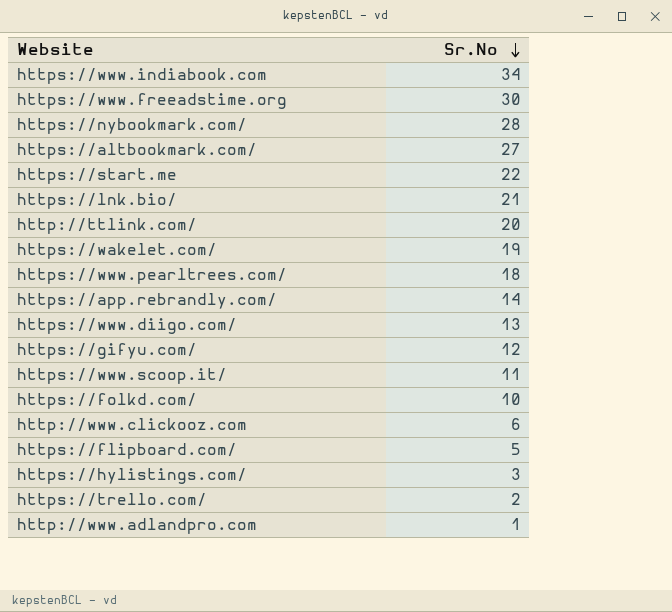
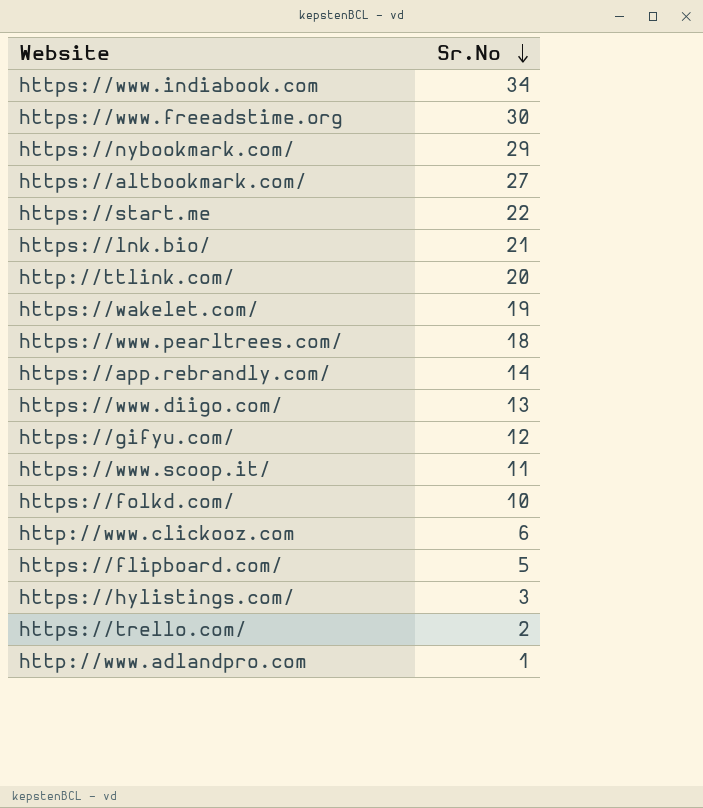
https://nybookmark.com/ | Sr.No: 28 -> 29

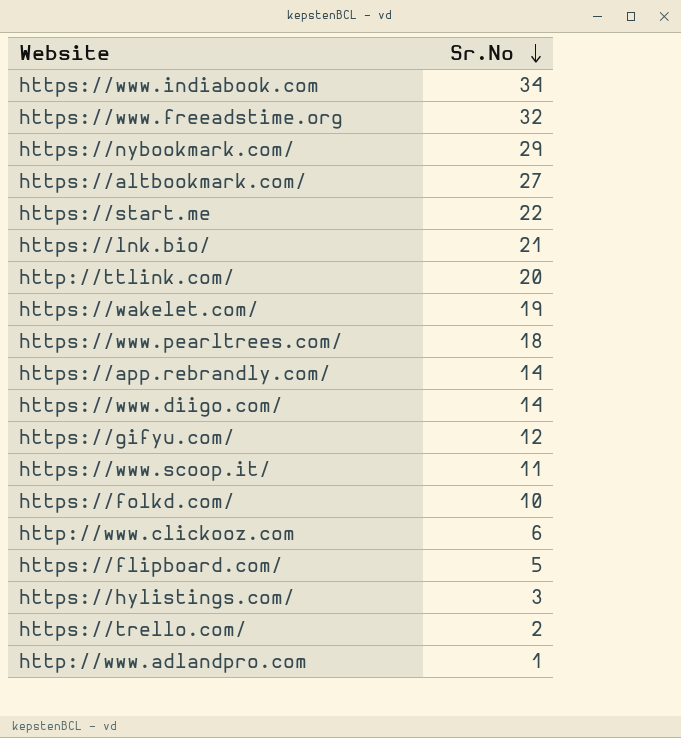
https://www.freeadstime.org | Sr.No: 30 -> 32
https://www.diigo.com/ | Sr.No: 13 -> 14

